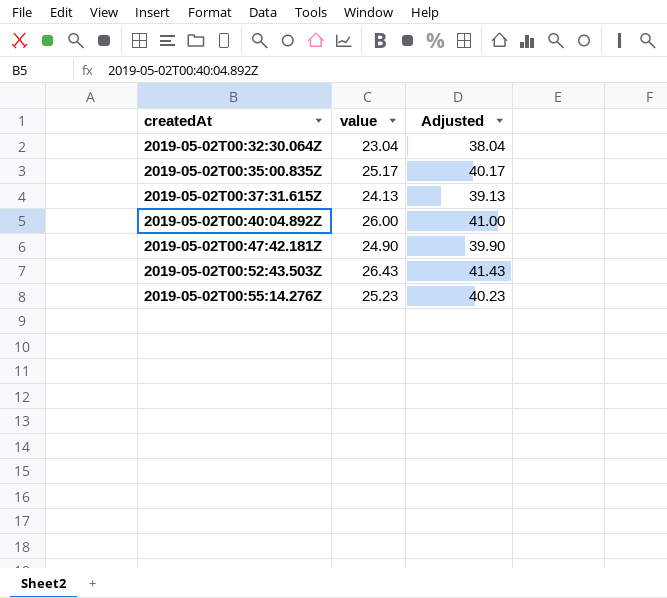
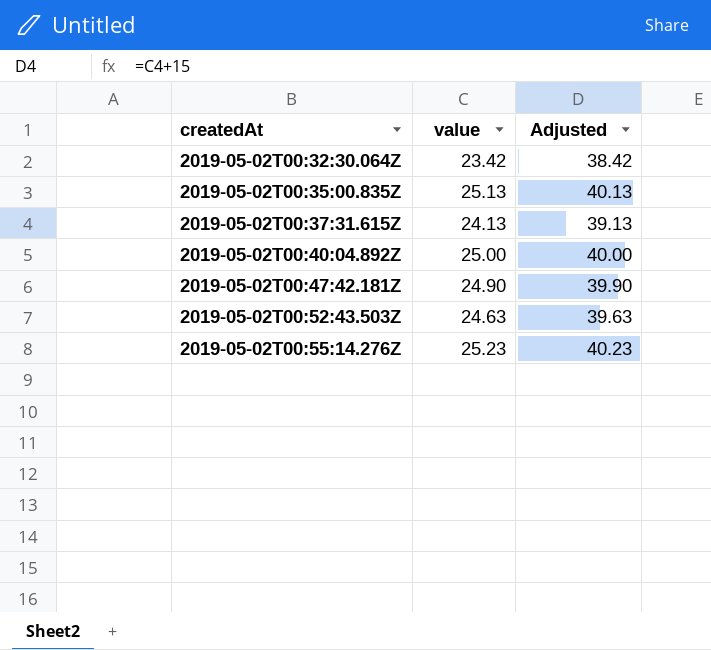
2019-05-02T00:32:30.064Z | value: 23.04 -> 23.42
2019-05-02T00:32:30.064Z | Adjusted: 38.04 -> 38.42
2019-05-02T00:35:00.835Z | value: 25.17 -> 25.13
2019-05-02T00:35:00.835Z | Adjusted: 40.17 -> 40.13
2019-05-02T00:40:04.892Z | value: 26.00 -> 25.00
2019-05-02T00:40:04.892Z | Adjusted: 41.00 -> 40.00
2019-05-02T00:52:43.503Z | value: 26.43 -> 24.63
2019-05-02T00:52:43.503Z | Adjusted: 41.43 -> 39.63

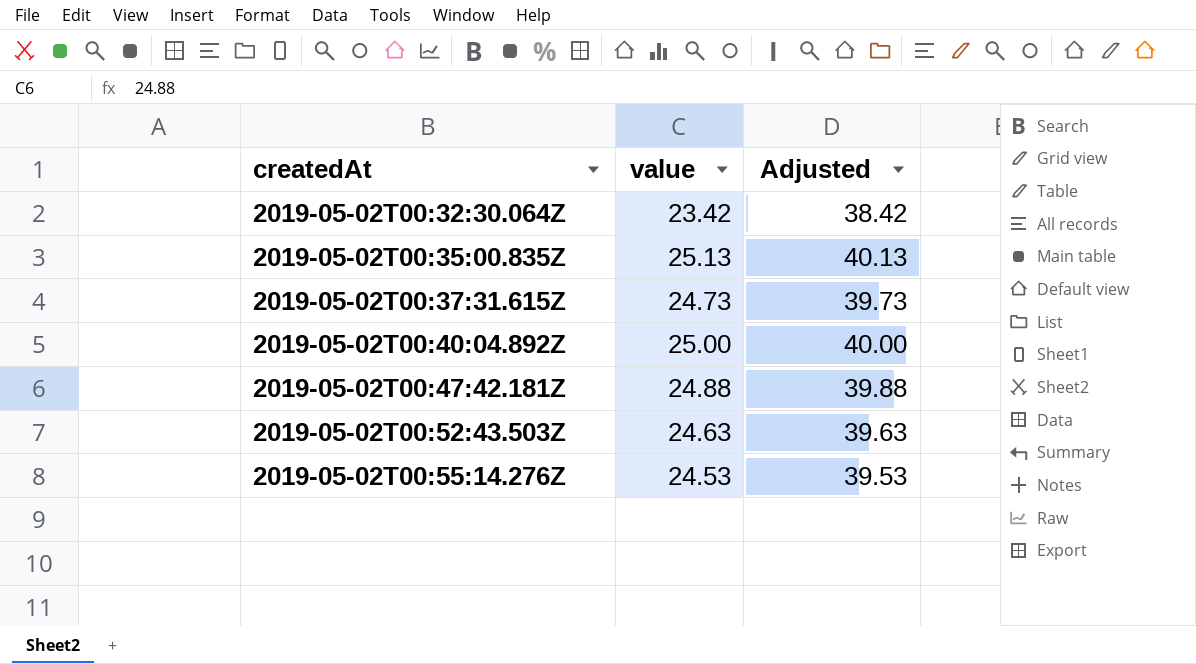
2019-05-02T00:37:31.615Z | value: 24.13 -> 24.73
2019-05-02T00:37:31.615Z | Adjusted: 39.13 -> 39.73
2019-05-02T00:47:42.181Z | value: 24.90 -> 24.88
2019-05-02T00:47:42.181Z | Adjusted: 39.90 -> 39.88
2019-05-02T00:55:14.276Z | value: 25.23 -> 24.53
2019-05-02T00:55:14.276Z | Adjusted: 40.23 -> 39.53

